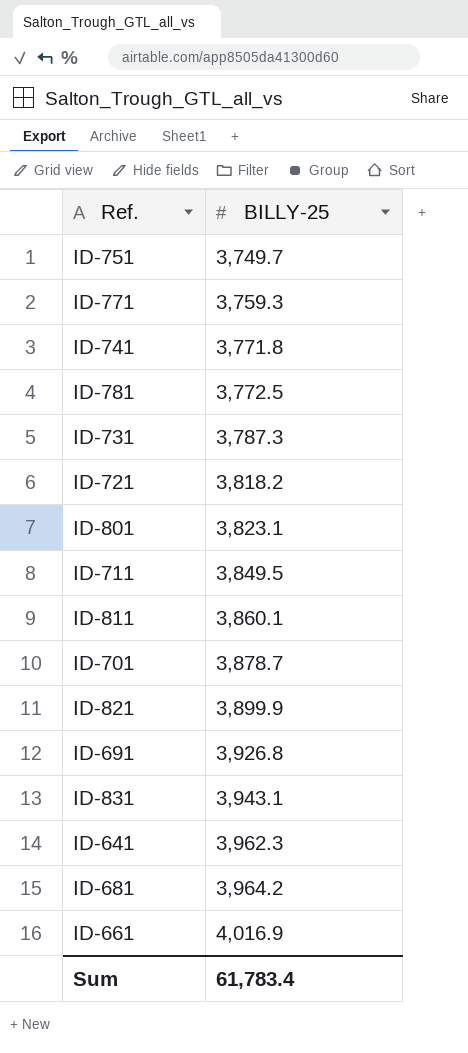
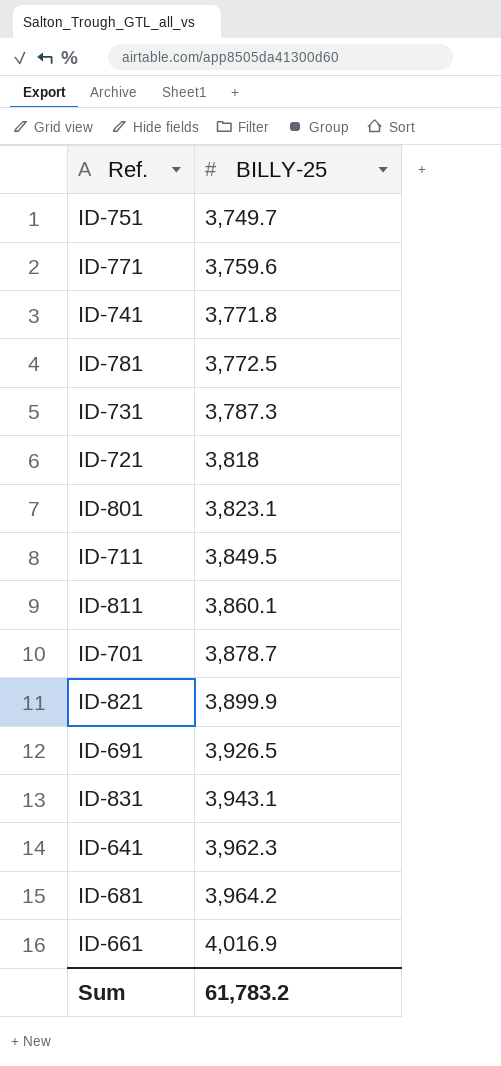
ID-771 | BILLY-25: 3,759.3 -> 3,759.6
ID-721 | BILLY-25: 3,818.2 -> 3,818
ID-691 | BILLY-25: 3,926.8 -> 3,926.5
Sum | BILLY-25: 61,783.4 -> 61,783.2

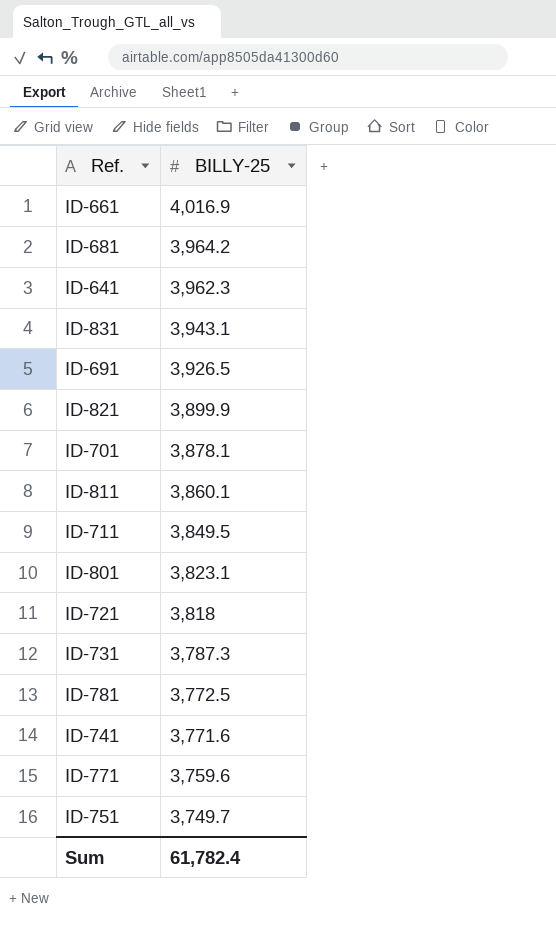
row order: BILLY-25 ascending -> BILLY-25 descending
ID-701 | BILLY-25: 3,878.7 -> 3,878.1
ID-741 | BILLY-25: 3,771.8 -> 3,771.6
Sum | BILLY-25: 61,783.2 -> 61,782.4

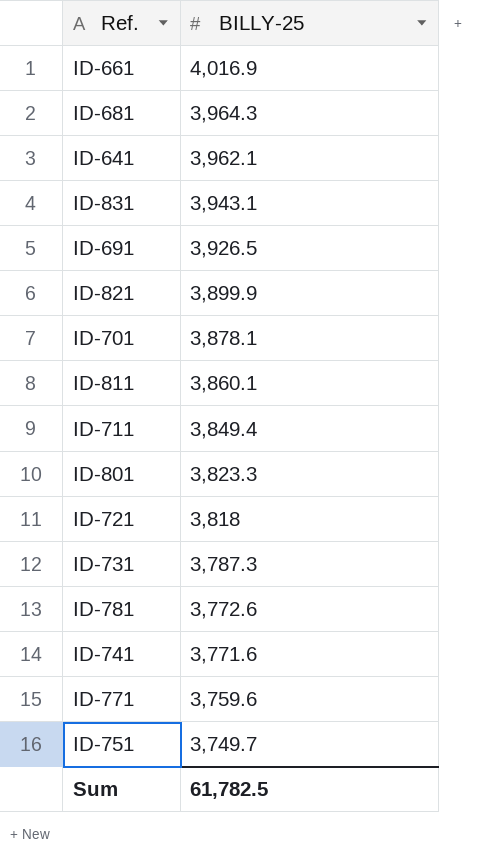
ID-681 | BILLY-25: 3,964.2 -> 3,964.3
ID-641 | BILLY-25: 3,962.3 -> 3,962.1
ID-711 | BILLY-25: 3,849.5 -> 3,849.4
ID-801 | BILLY-25: 3,823.1 -> 3,823.3
ID-781 | BILLY-25: 3,772.5 -> 3,772.6
Sum | BILLY-25: 61,782.4 -> 61,782.5

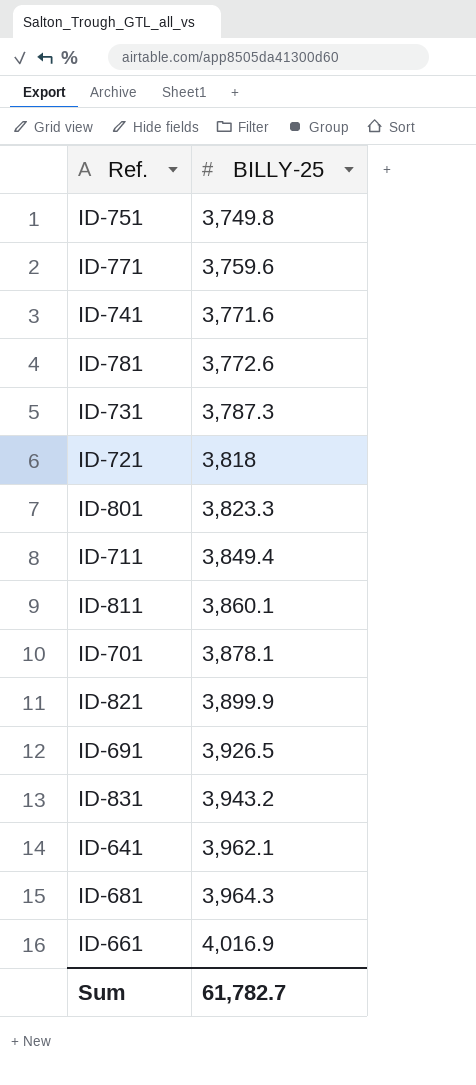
row order: BILLY-25 descending -> BILLY-25 ascending
ID-751 | BILLY-25: 3,749.7 -> 3,749.8
ID-831 | BILLY-25: 3,943.1 -> 3,943.2
Sum | BILLY-25: 61,782.5 -> 61,782.7

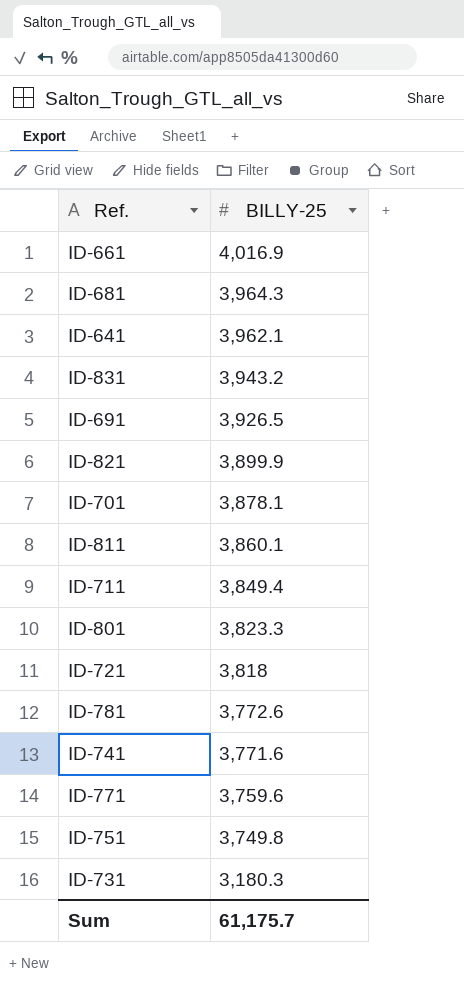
row order: BILLY-25 ascending -> BILLY-25 descending
ID-731 | BILLY-25: 3,787.3 -> 3,180.3
Sum | BILLY-25: 61,782.7 -> 61,175.7

